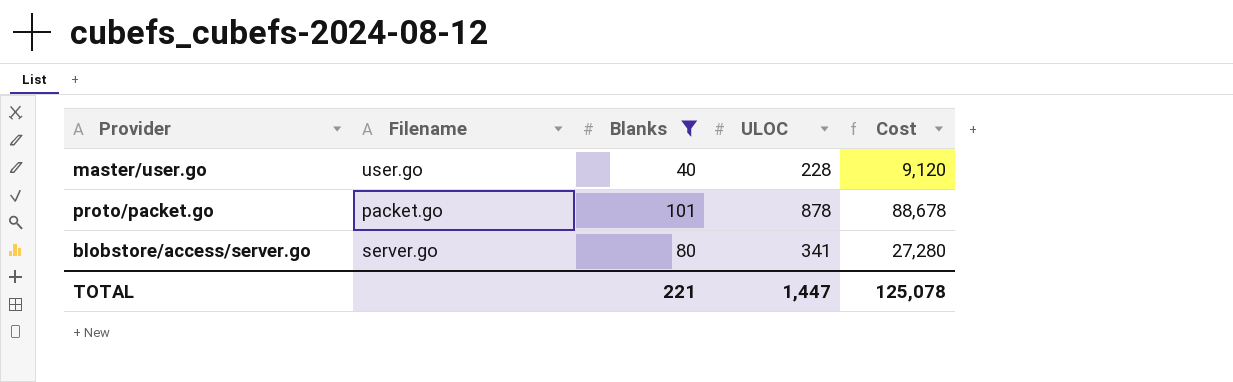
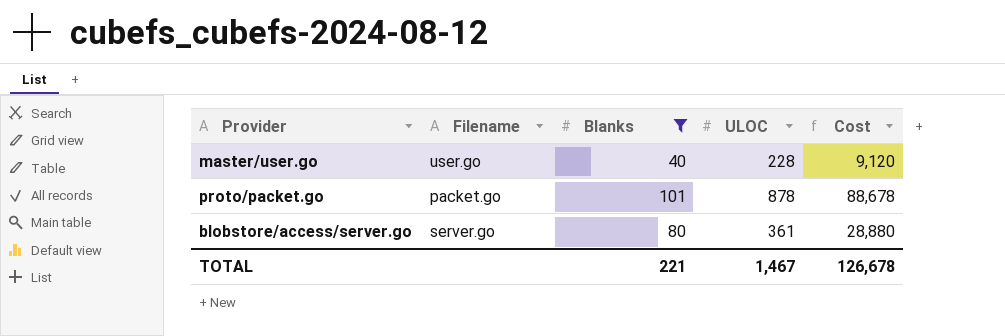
blobstore/access/server.go | ULOC: 341 -> 361
blobstore/access/server.go | Cost: 27,280 -> 28,880
TOTAL | ULOC: 1,447 -> 1,467
TOTAL | Cost: 125,078 -> 126,678

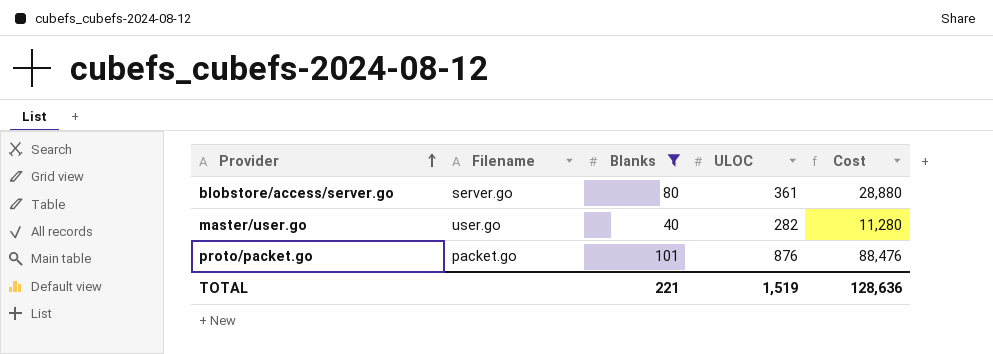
row order: none -> Provider ascending
master/user.go | ULOC: 228 -> 282
master/user.go | Cost: 9,120 -> 11,280
proto/packet.go | ULOC: 878 -> 876
proto/packet.go | Cost: 88,678 -> 88,476
TOTAL | ULOC: 1,467 -> 1,519
TOTAL | Cost: 126,678 -> 128,636

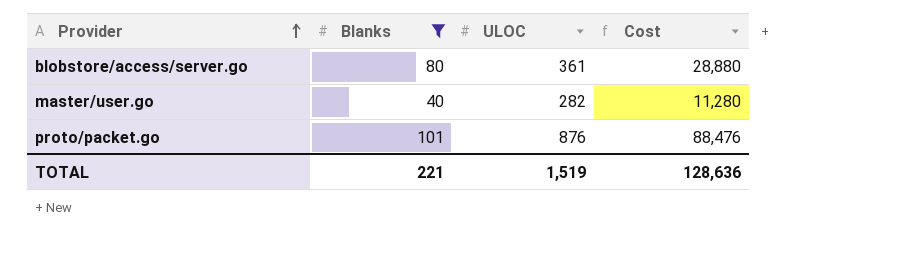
column Filename | position: 2 -> none

